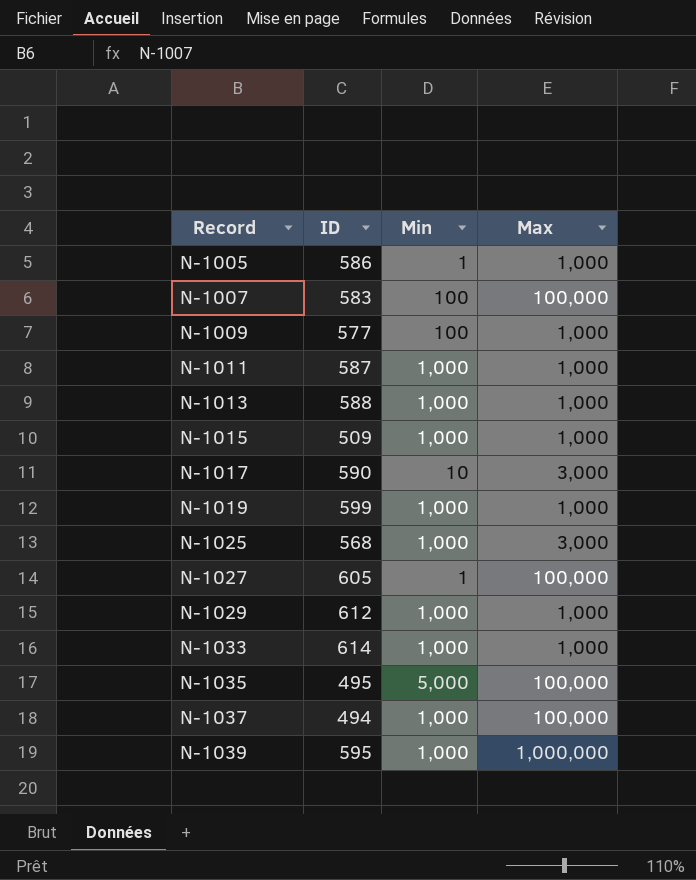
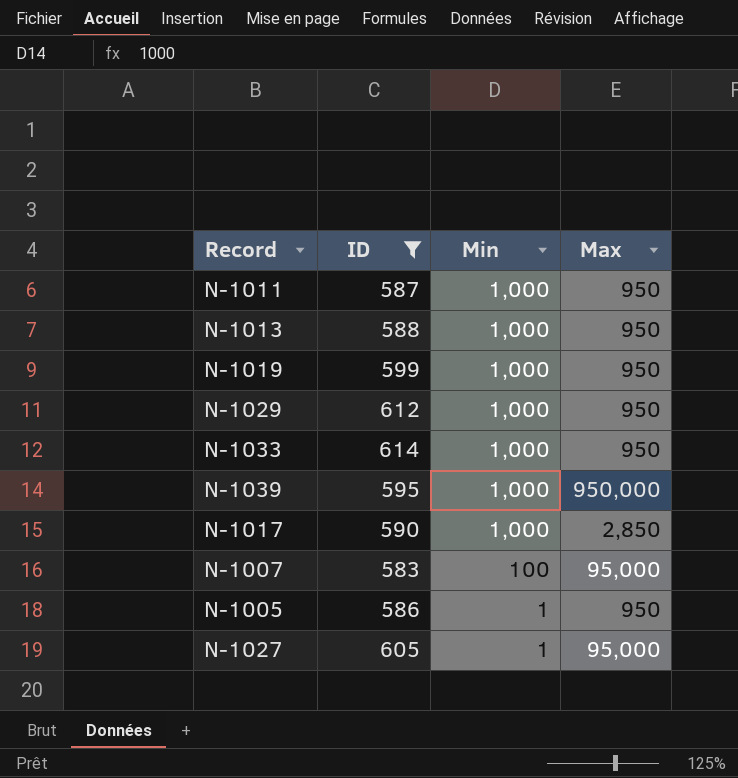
filter: none -> ID >= 583
row order: Record ascending -> Min descending
N-1011 | Max: 1,000 -> 950
N-1013 | Max: 1,000 -> 950
N-1019 | Max: 1,000 -> 950
N-1029 | Max: 1,000 -> 950
N-1033 | Max: 1,000 -> 950
N-1039 | Max: 1,000,000 -> 950,000
N-1017 | Min: 10 -> 1,000
N-1017 | Max: 3,000 -> 2,850
N-1007 | Max: 100,000 -> 95,000
N-1005 | Max: 1,000 -> 950
N-1027 | Max: 100,000 -> 95,000

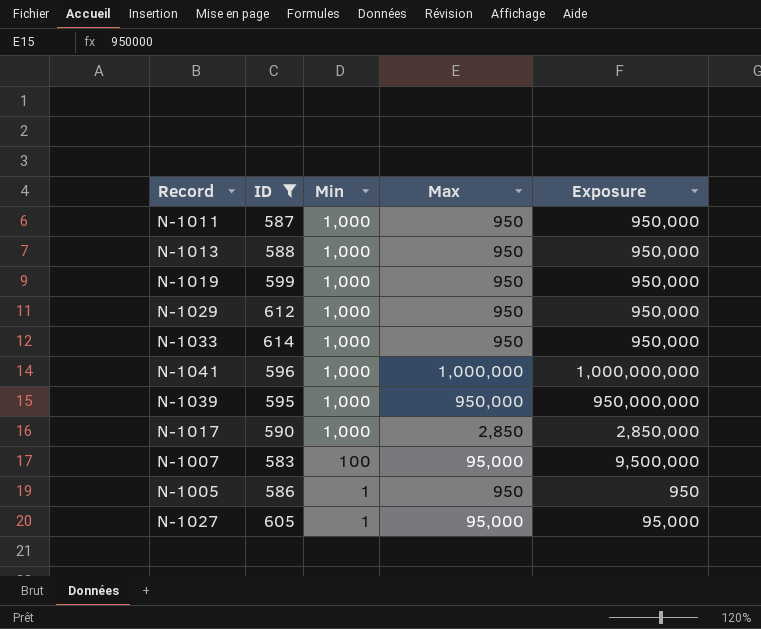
column Exposure | formula: none -> [Min] * [Max]
row N-1041: none -> 596 | 1,000 | 1,000,000 | 1,000,000,000

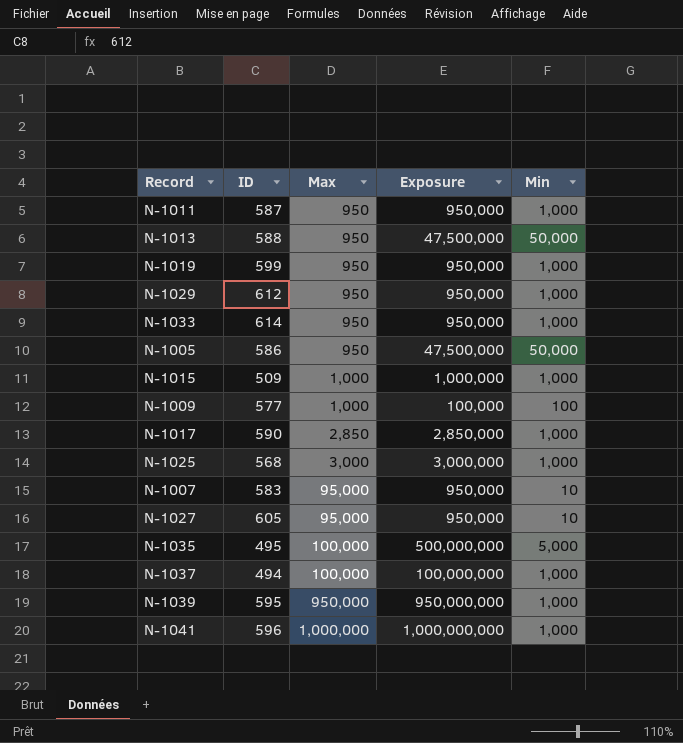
filter: ID >= 583 -> none
row order: Min descending -> Max ascending
column Min | position: 3 -> 5
N-1013 | Exposure: 950,000 -> 47,500,000
N-1013 | Min: 1,000 -> 50,000
N-1005 | Exposure: 950 -> 47,500,000
N-1005 | Min: 1 -> 50,000
N-1007 | Exposure: 9,500,000 -> 950,000
N-1007 | Min: 100 -> 10
N-1027 | Exposure: 95,000 -> 950,000
N-1027 | Min: 1 -> 10

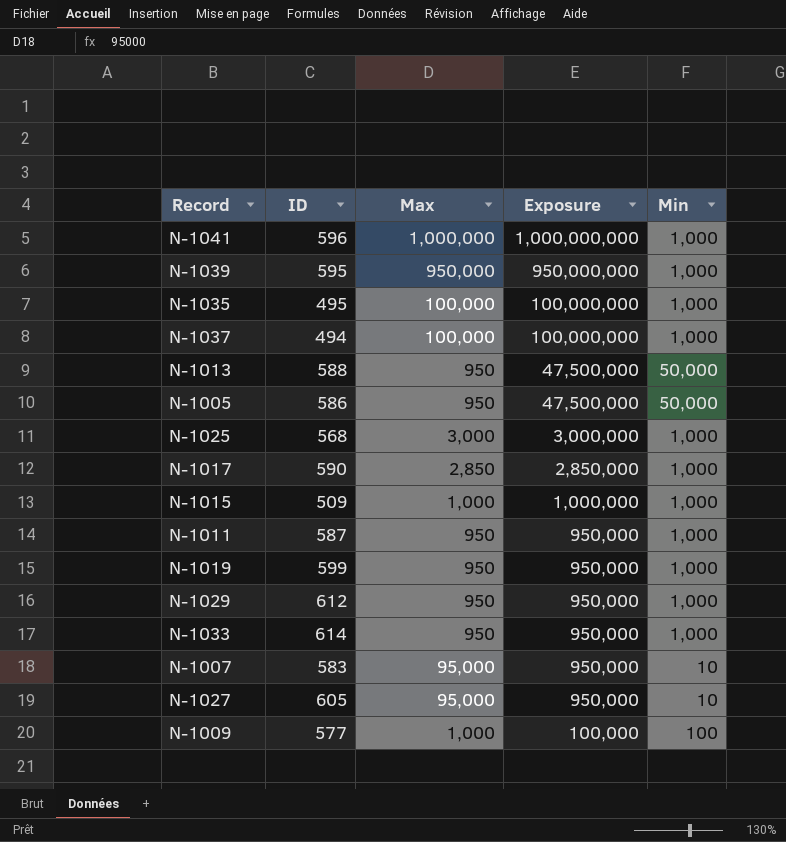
row order: Max ascending -> Exposure descending
N-1035 | Exposure: 500,000,000 -> 100,000,000
N-1035 | Min: 5,000 -> 1,000

